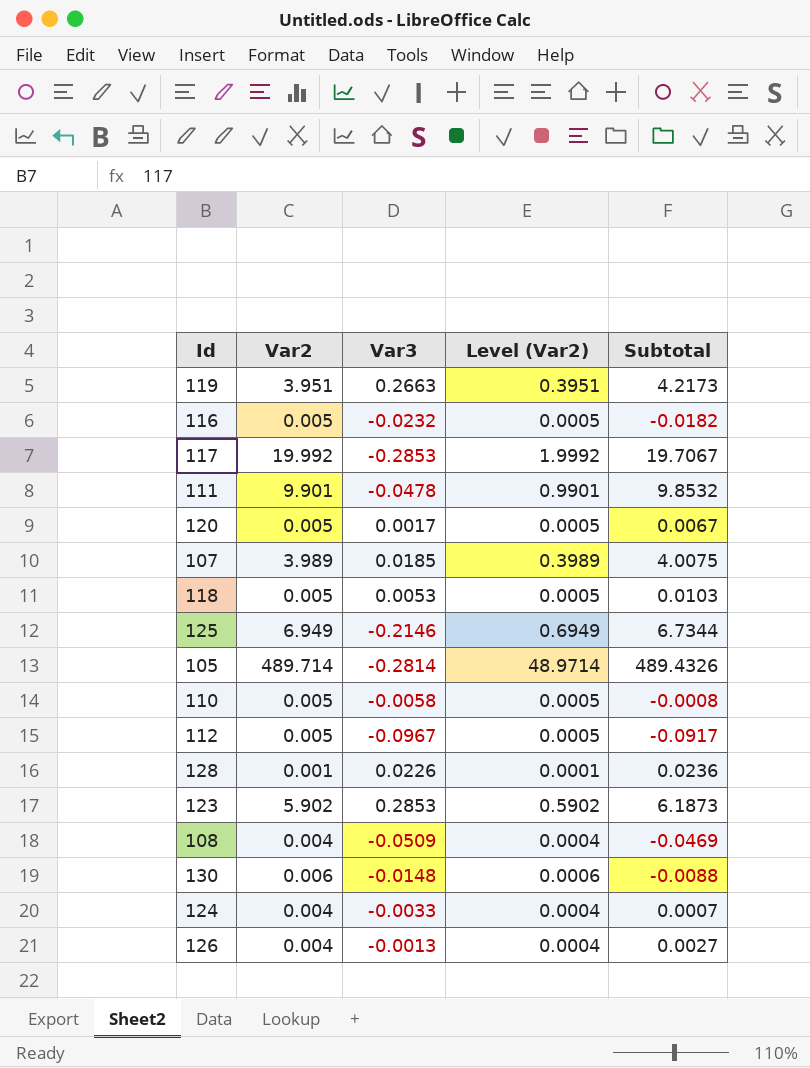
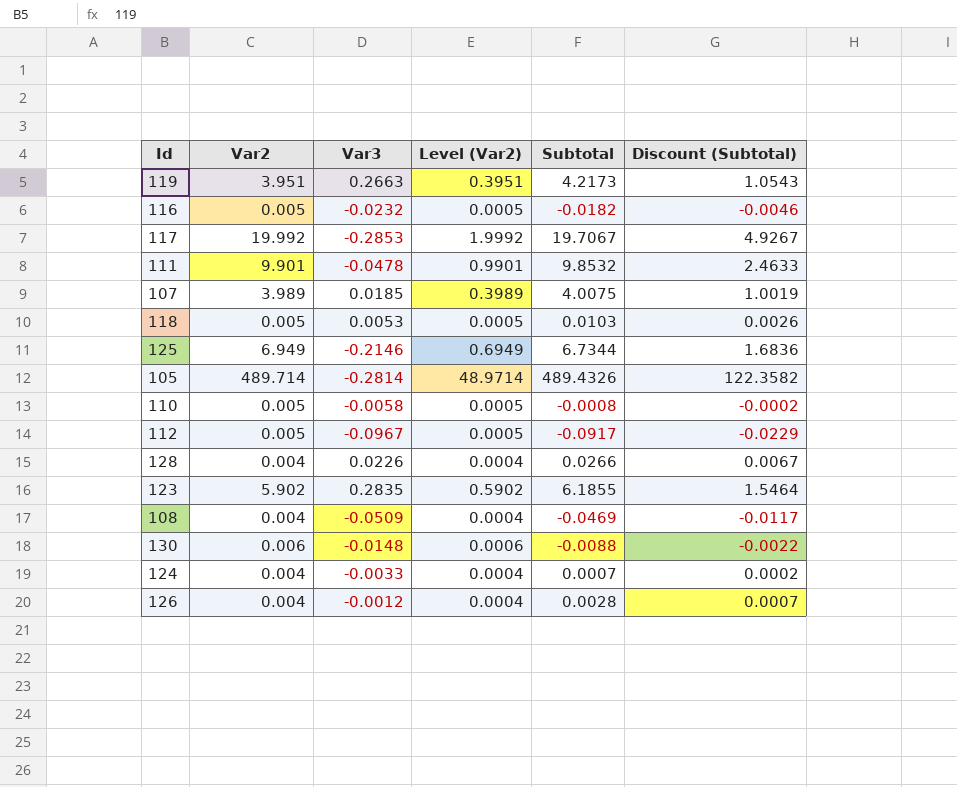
column Discount (Subtotal) | formula: none -> [Subtotal] * 0.25
row 120: 0.005 | 0.0017 | 0.0005 | 0.0067 -> none
128 | Var2: 0.001 -> 0.004
128 | Level (Var2): 0.0001 -> 0.0004
128 | Subtotal: 0.0236 -> 0.0266
123 | Var3: 0.2853 -> 0.2835
123 | Subtotal: 6.1873 -> 6.1855
126 | Var3: -0.0013 -> -0.0012
126 | Subtotal: 0.0027 -> 0.0028

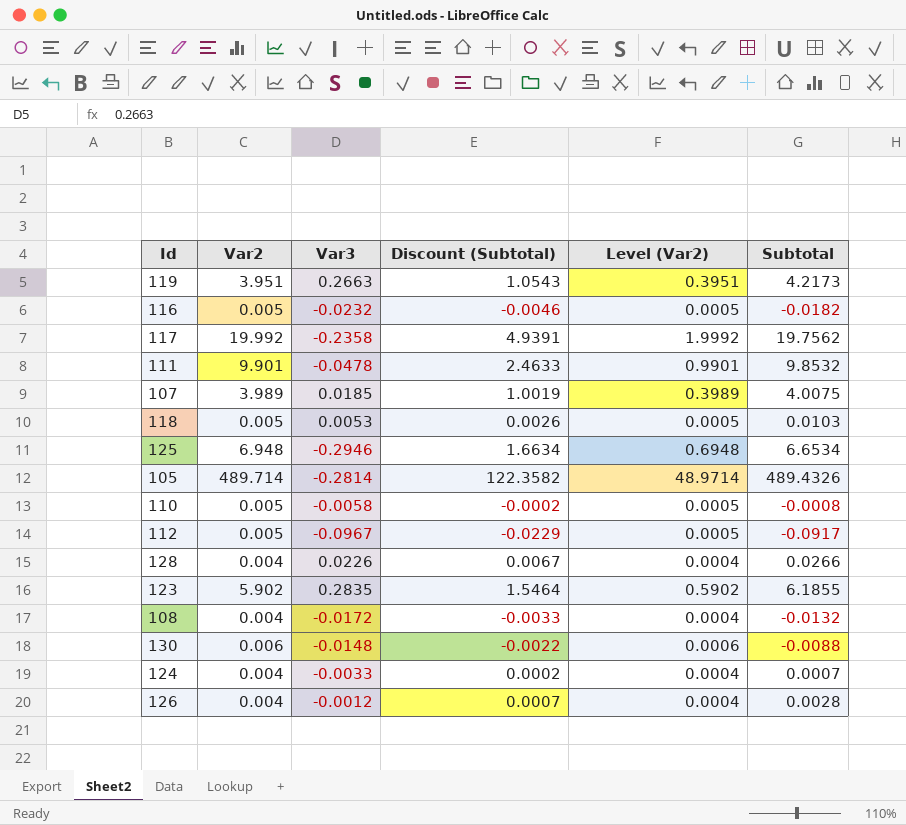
column Discount (Subtotal) | position: 6 -> 4
117 | Var3: -0.2853 -> -0.2358
117 | Discount (Subtotal): 4.9267 -> 4.9391
117 | Subtotal: 19.7067 -> 19.7562
125 | Var2: 6.949 -> 6.948
125 | Var3: -0.2146 -> -0.2946
125 | Discount (Subtotal): 1.6836 -> 1.6634
125 | Level (Var2): 0.6949 -> 0.6948
125 | Subtotal: 6.7344 -> 6.6534
108 | Var3: -0.0509 -> -0.0172
108 | Discount (Subtotal): -0.0117 -> -0.0033
108 | Subtotal: -0.0469 -> -0.0132

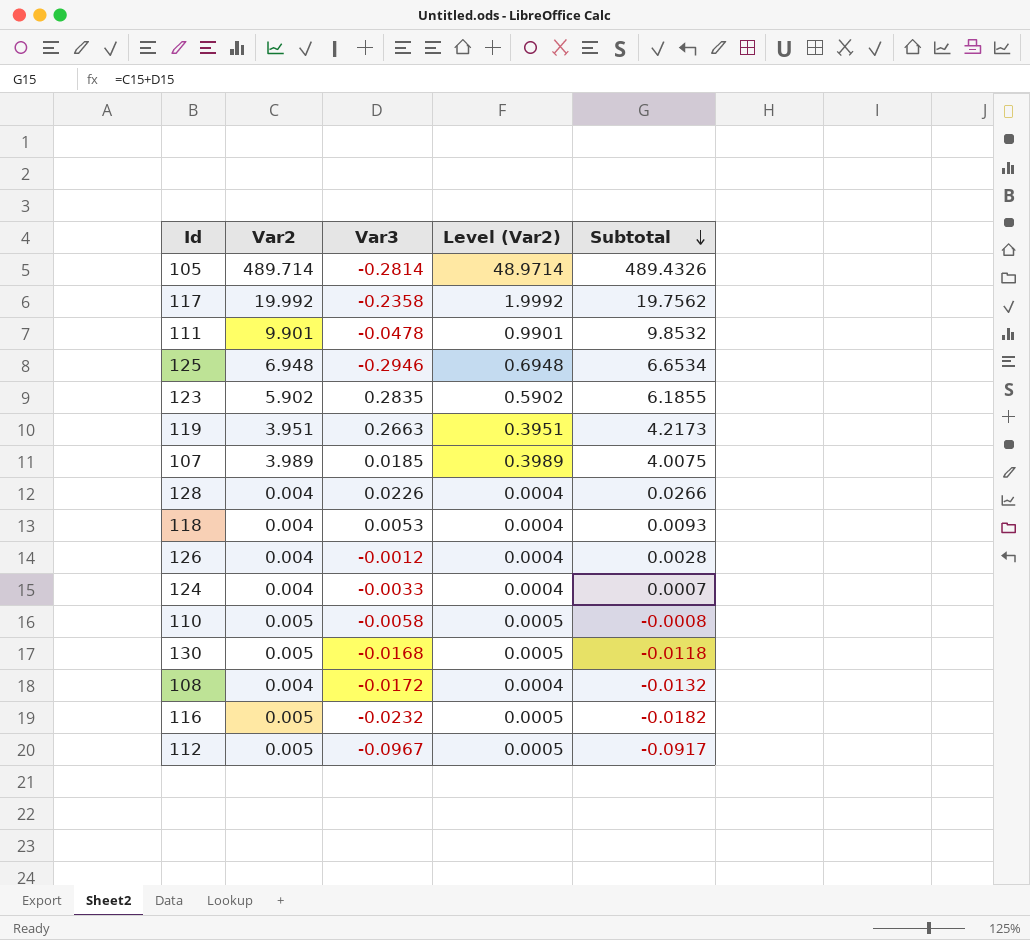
row order: none -> Subtotal descending
column Discount (Subtotal) | formula: [Subtotal] * 0.25 -> none
118 | Var2: 0.005 -> 0.004
118 | Level (Var2): 0.0005 -> 0.0004
118 | Subtotal: 0.0103 -> 0.0093
130 | Var2: 0.006 -> 0.005
130 | Var3: -0.0148 -> -0.0168
130 | Level (Var2): 0.0006 -> 0.0005
130 | Subtotal: -0.0088 -> -0.0118

